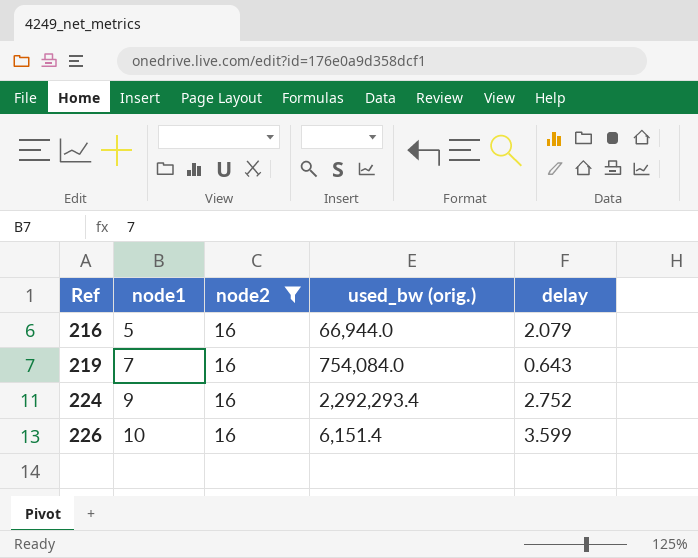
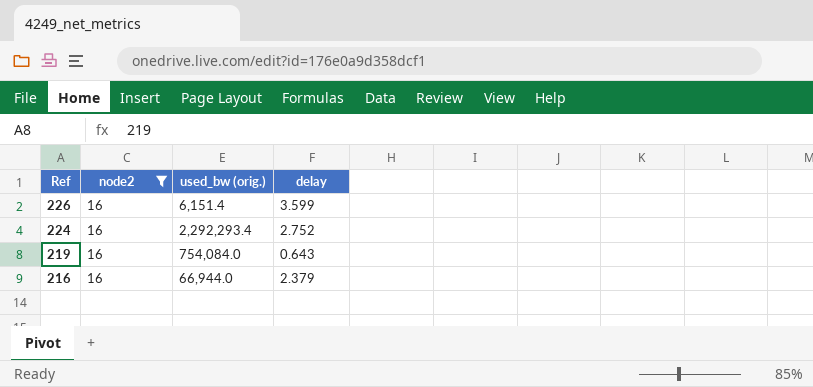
row order: Ref ascending -> Ref descending
column node1 | position: 2 -> none
216 | delay: 2.079 -> 2.379

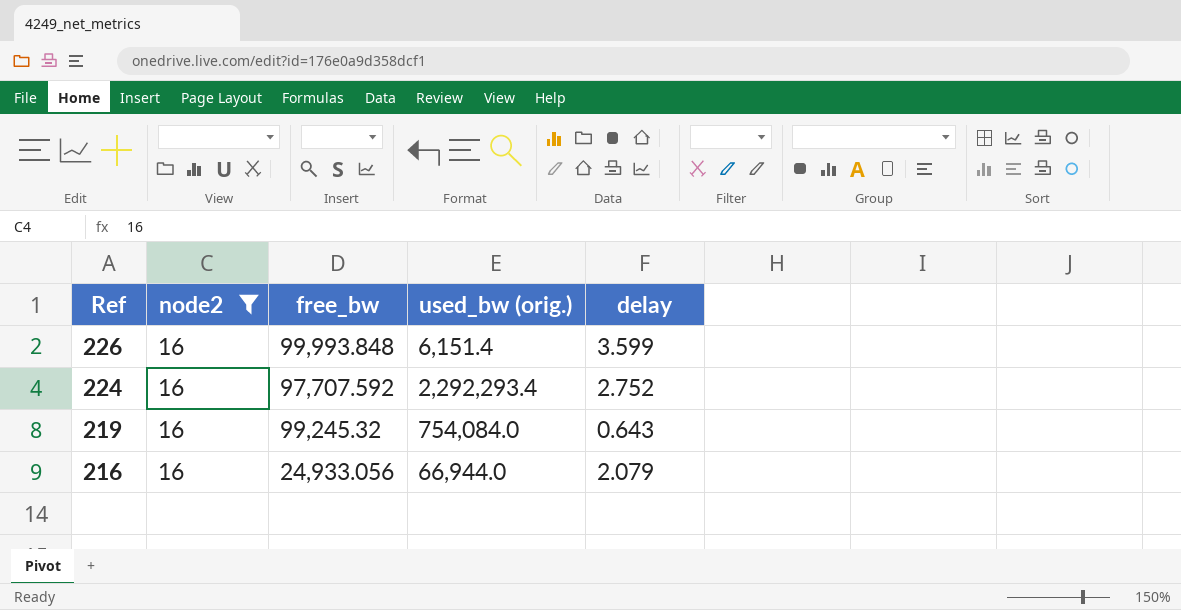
column free_bw | position: none -> 3
216 | delay: 2.379 -> 2.079

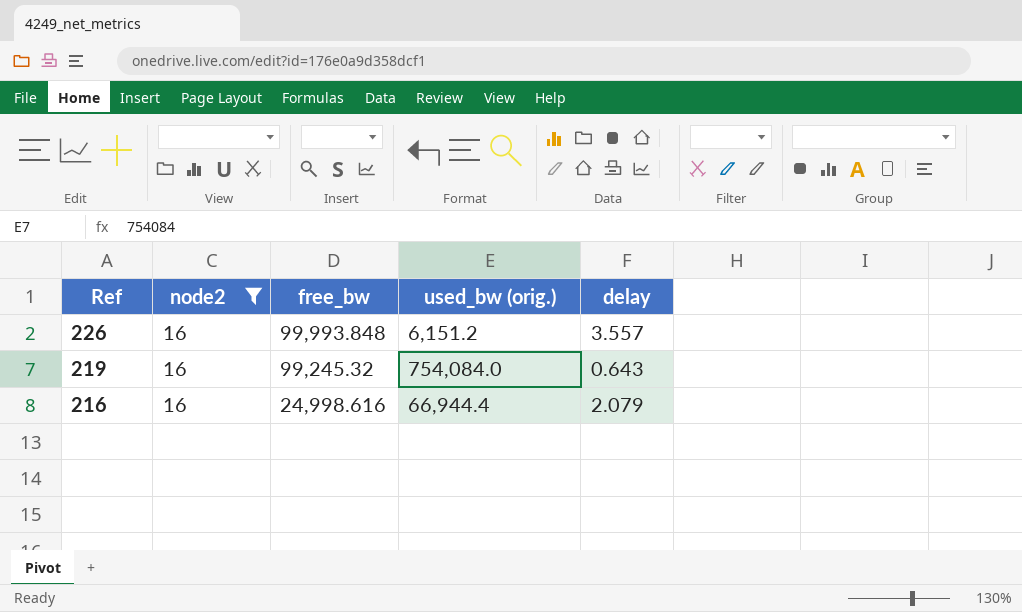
row 224: 16 | 97,707.592 | 2,292,293.4 | 2.752 -> none
226 | used_bw (orig.): 6,151.4 -> 6,151.2
226 | delay: 3.599 -> 3.557
216 | free_bw: 24,933.056 -> 24,998.616
216 | used_bw (orig.): 66,944.0 -> 66,944.4

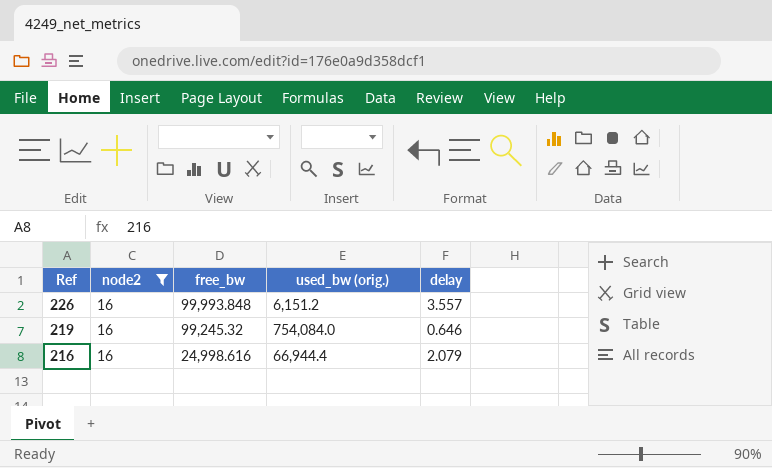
219 | delay: 0.643 -> 0.646

